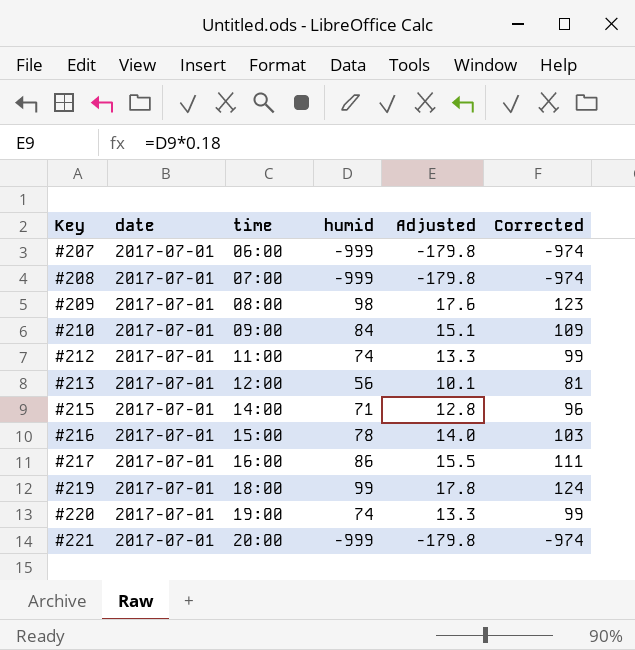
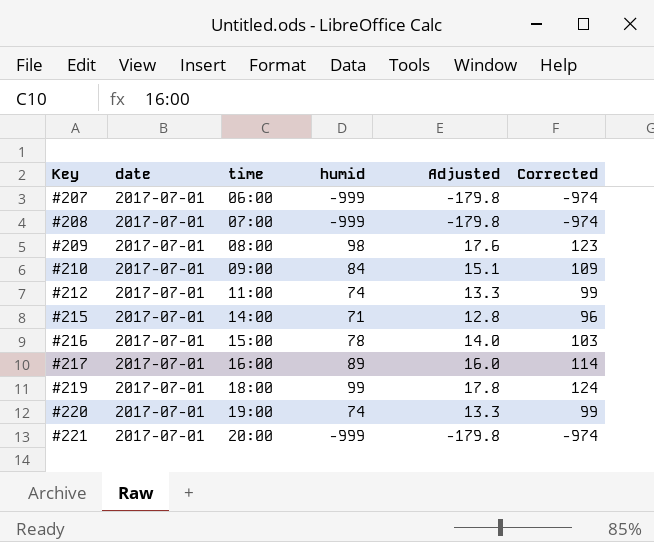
row #213: 2017-07-01 | 12:00 | 56 | 10.1 | 81 -> none
#217 | humid: 86 -> 89
#217 | Adjusted: 15.5 -> 16.0
#217 | Corrected: 111 -> 114

